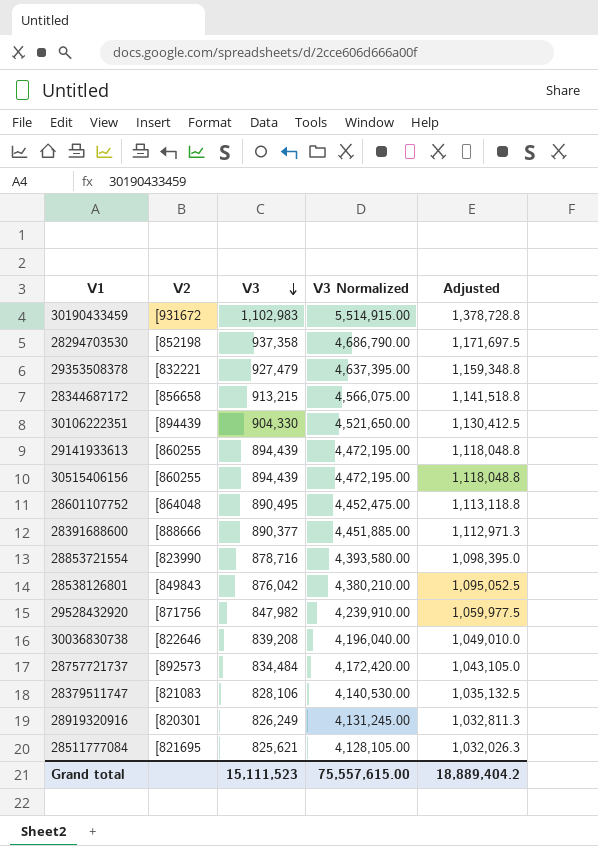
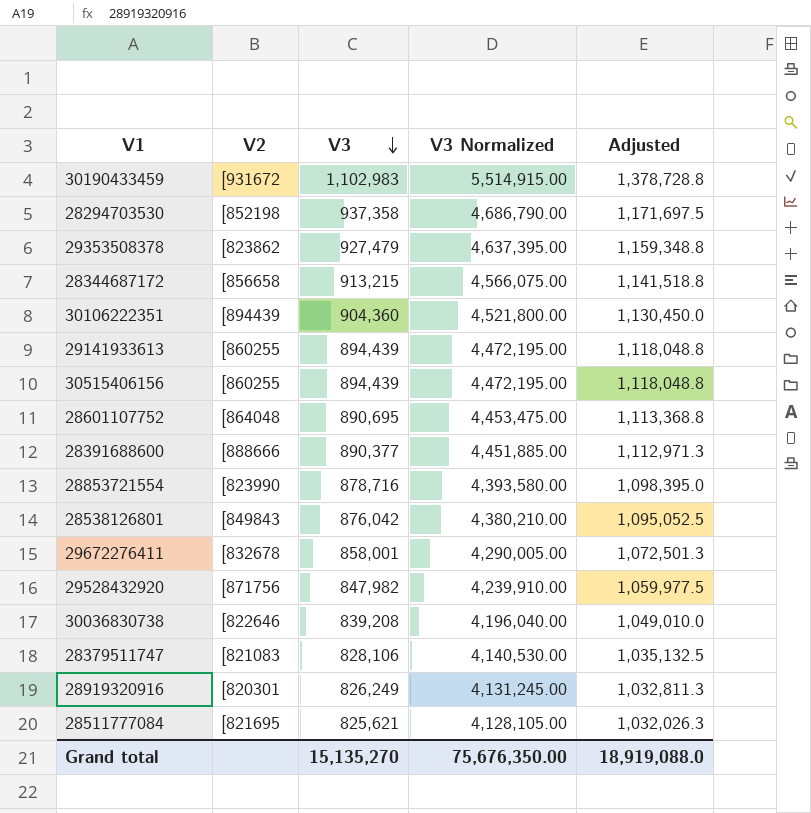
row 28757721737: [892573 | 834,484 | 4,172,420.00 | 1,043,105.0 -> none
29353508378 | V2: [832221 -> [823862
30106222351 | V3: 904,330 -> 904,360
30106222351 | V3 Normalized: 4,521,650.00 -> 4,521,800.00
30106222351 | Adjusted: 1,130,412.5 -> 1,130,450.0
28601107752 | V3: 890,495 -> 890,695
28601107752 | V3 Normalized: 4,452,475.00 -> 4,453,475.00
28601107752 | Adjusted: 1,113,118.8 -> 1,113,368.8
row 29672276411: none -> [832678 | 858,001 | 4,290,005.00 | 1,072,501.3
Grand total | V3: 15,111,523 -> 15,135,270
Grand total | V3 Normalized: 75,557,615.00 -> 75,676,350.00
Grand total | Adjusted: 18,889,404.2 -> 18,919,088.0

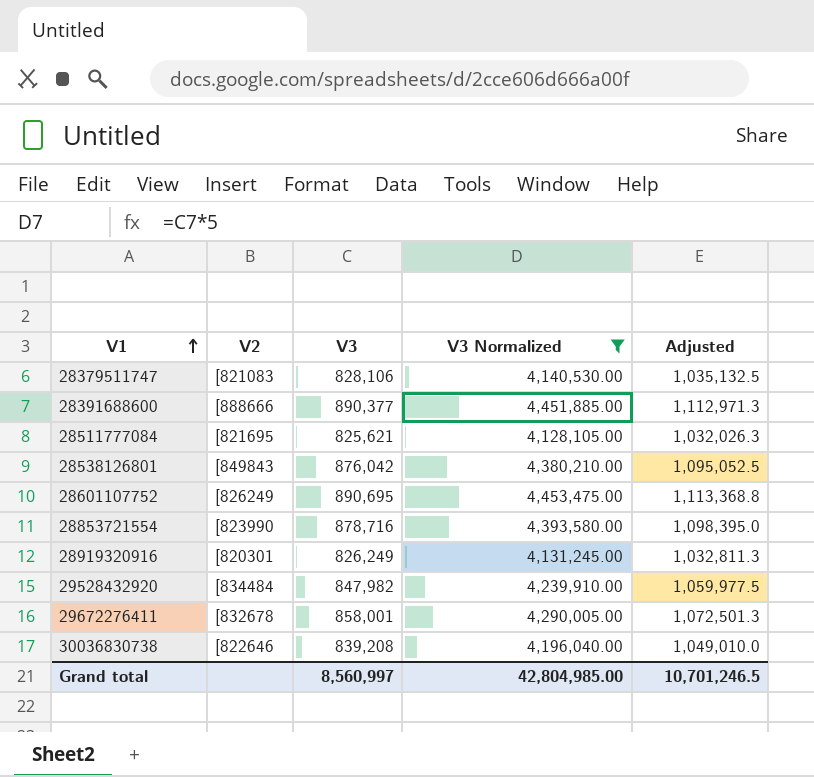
filter: none -> V3 Normalized <= 4,453,475.00
row order: V3 descending -> V1 ascending
28601107752 | V2: [864048 -> [826249
29528432920 | V2: [871756 -> [834484
Grand total | V3: 15,135,270 -> 8,560,997
Grand total | V3 Normalized: 75,676,350.00 -> 42,804,985.00
Grand total | Adjusted: 18,919,088.0 -> 10,701,246.5

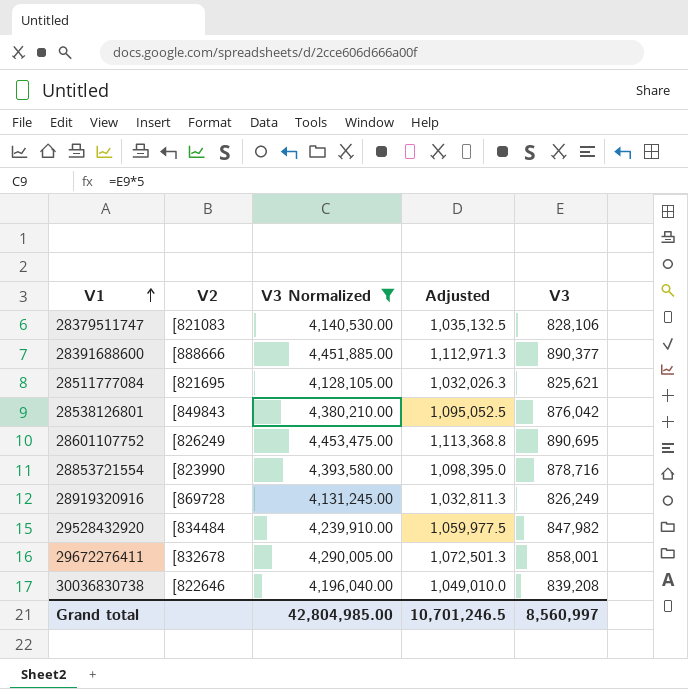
column V3 | position: 3 -> 5
28919320916 | V2: [820301 -> [869728

